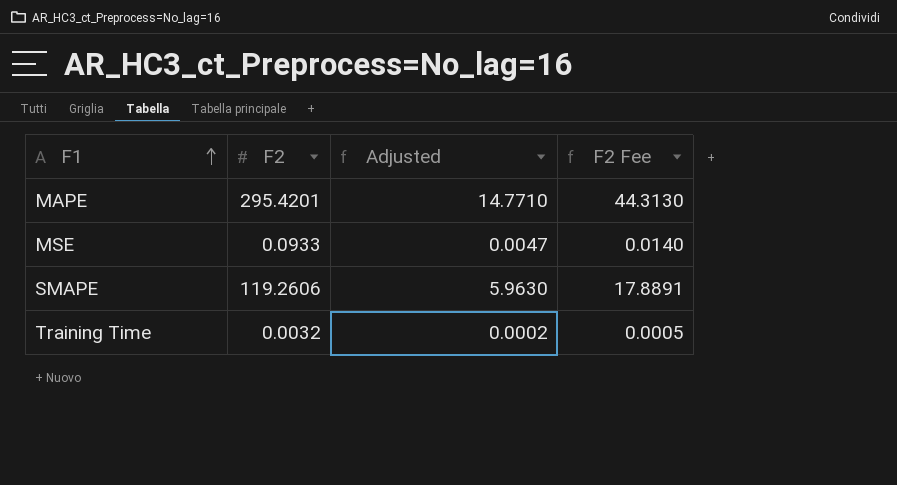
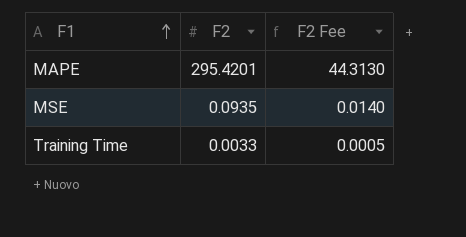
column Adjusted | formula: [F2] * 0.05 -> none
row SMAPE: 119.2606 | 5.9630 | 17.8891 -> none
MSE | F2: 0.0933 -> 0.0935
Training Time | F2: 0.0032 -> 0.0033

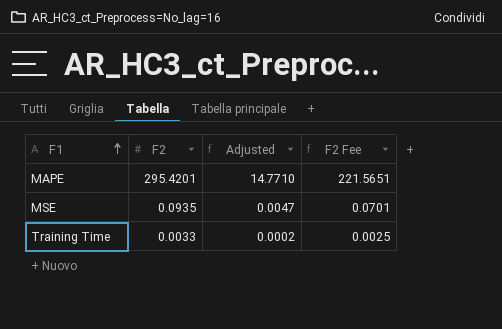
column Adjusted | formula: none -> [F2] * 0.05
column F2 Fee | formula: [F2] * 0.15 -> [F2] * 0.75

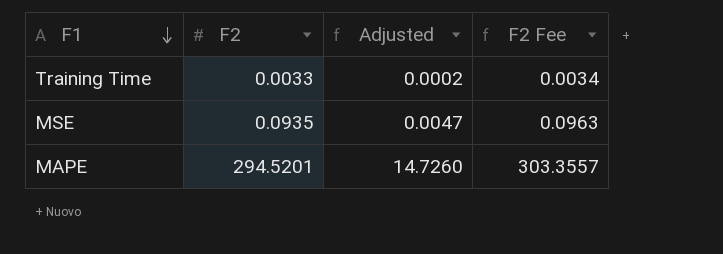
row order: F1 ascending -> F1 descending
column F2 Fee | formula: [F2] * 0.75 -> [F2] * 1.03
MAPE | F2: 295.4201 -> 294.5201
MAPE | Adjusted: 14.7710 -> 14.7260

